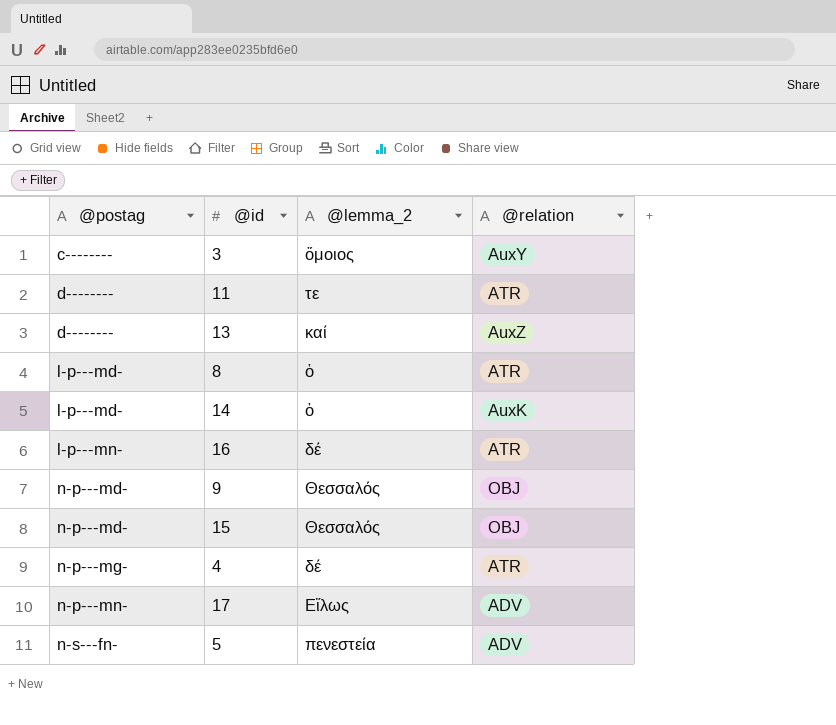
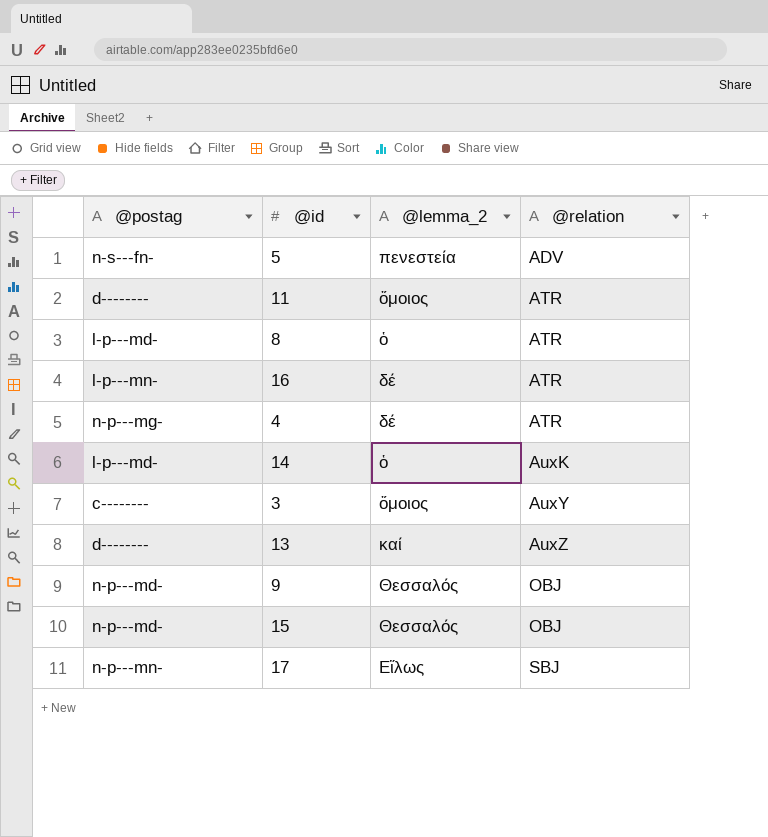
row order: @postag ascending -> @relation ascending
11 | @lemma_2: τε -> ὅμοιος
17 | @relation: ADV -> SBJ

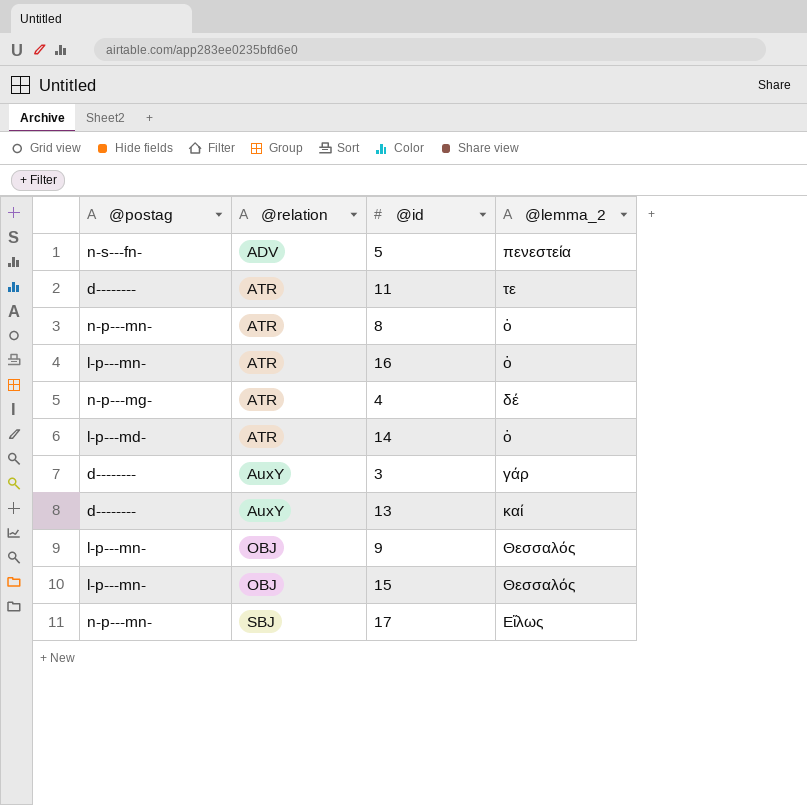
column @relation | position: 4 -> 2
11 | @lemma_2: ὅμοιος -> τε
8 | @postag: l-p---md- -> n-p---mn-
16 | @lemma_2: δέ -> ὁ
14 | @relation: AuxK -> ATR
3 | @postag: c-------- -> d--------
3 | @lemma_2: ὅμοιος -> γάρ
13 | @relation: AuxZ -> AuxY
9 | @postag: n-p---md- -> l-p---mn-
15 | @postag: n-p---md- -> l-p---mn-

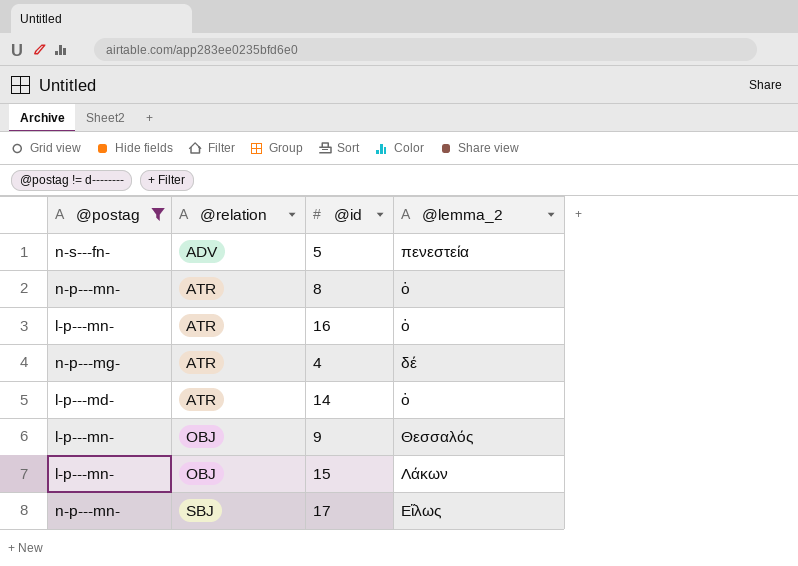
filter: none -> @postag != d--------
15 | @lemma_2: Θεσσαλός -> Λάκων

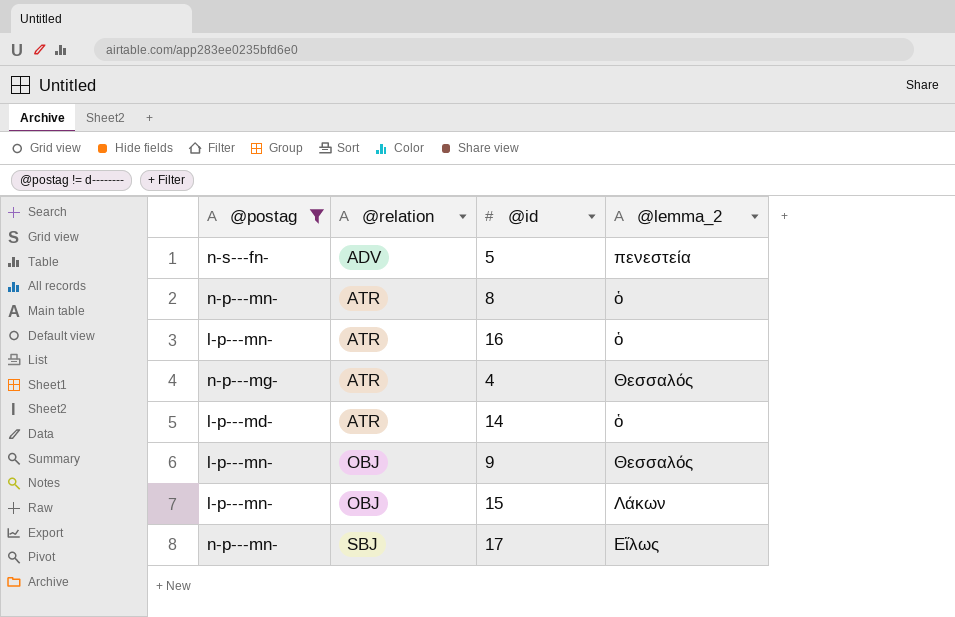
4 | @lemma_2: δέ -> Θεσσαλός

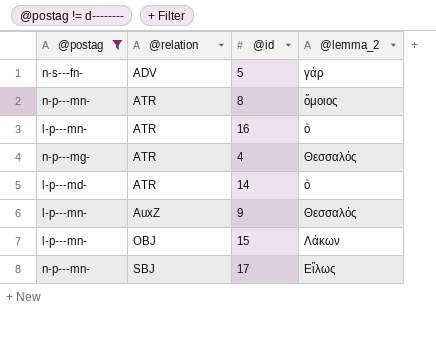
5 | @lemma_2: πενεστεία -> γάρ
8 | @lemma_2: ὁ -> ὅμοιος
9 | @relation: OBJ -> AuxZ

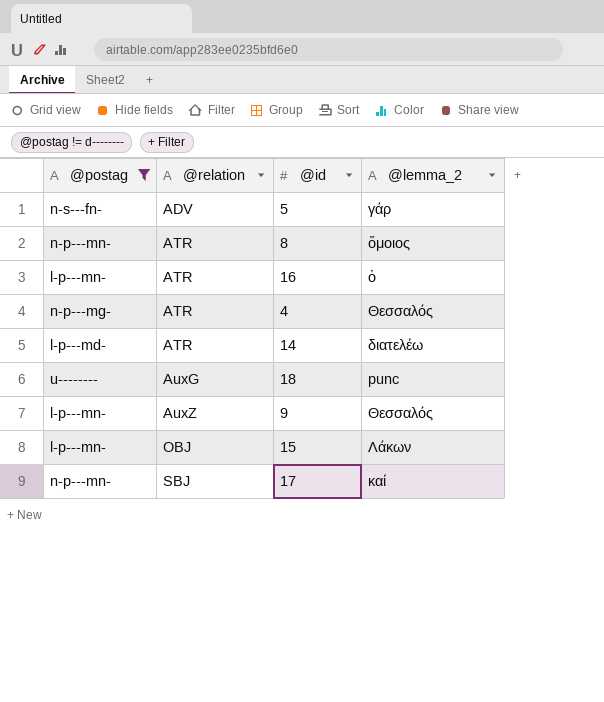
14 | @lemma_2: ὁ -> διατελέω
row 18: none -> u-------- | AuxG | punc
17 | @lemma_2: Εἵλως -> καί

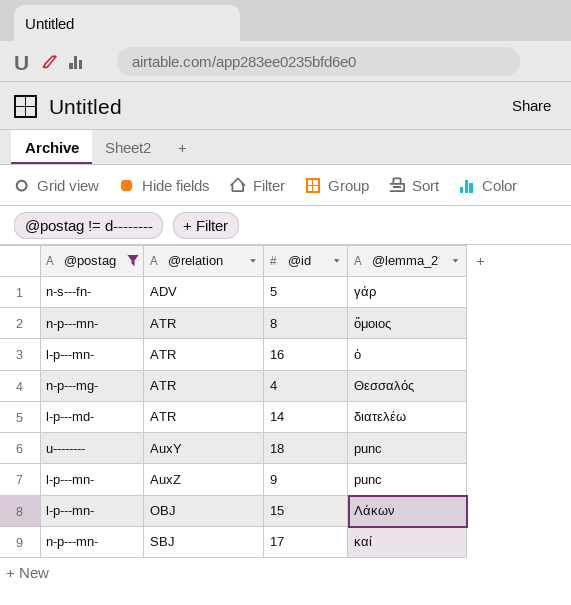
18 | @relation: AuxG -> AuxY
9 | @lemma_2: Θεσσαλός -> punc

